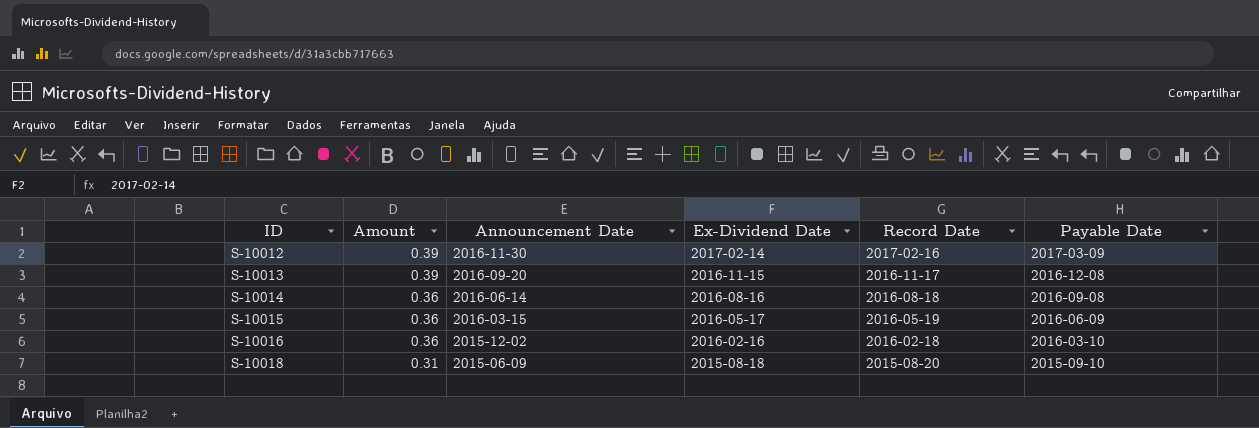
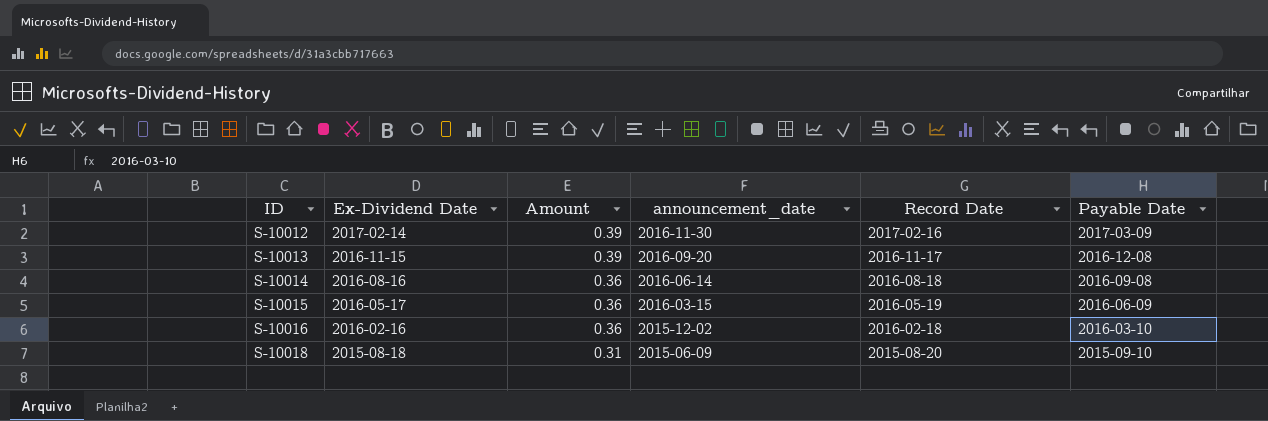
column Ex-Dividend Date | position: 4 -> 2
column name: Announcement Date -> announcement_date

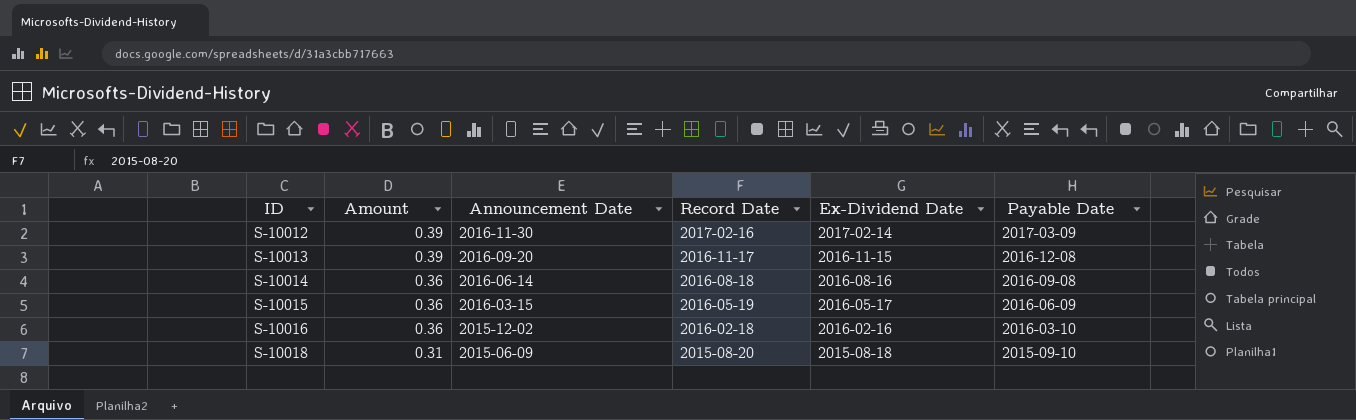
column name: announcement_date -> Announcement Date
column Ex-Dividend Date | position: 2 -> 5

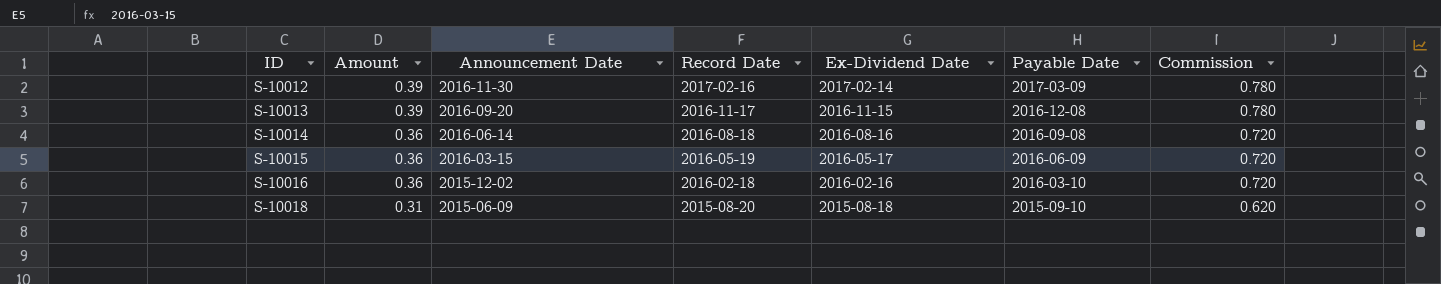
column Commission | formula: none -> [Amount] * 2

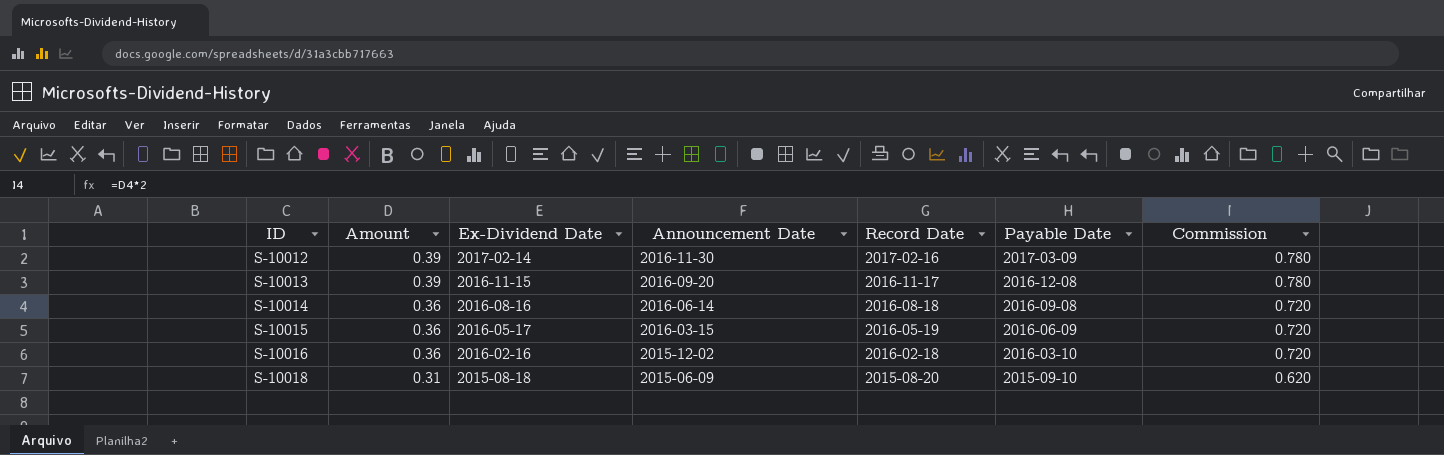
column Ex-Dividend Date | position: 5 -> 3

